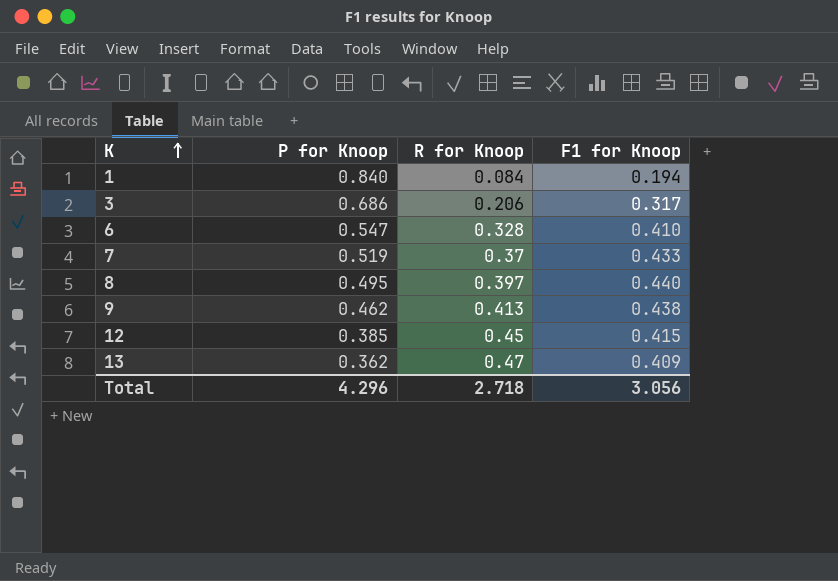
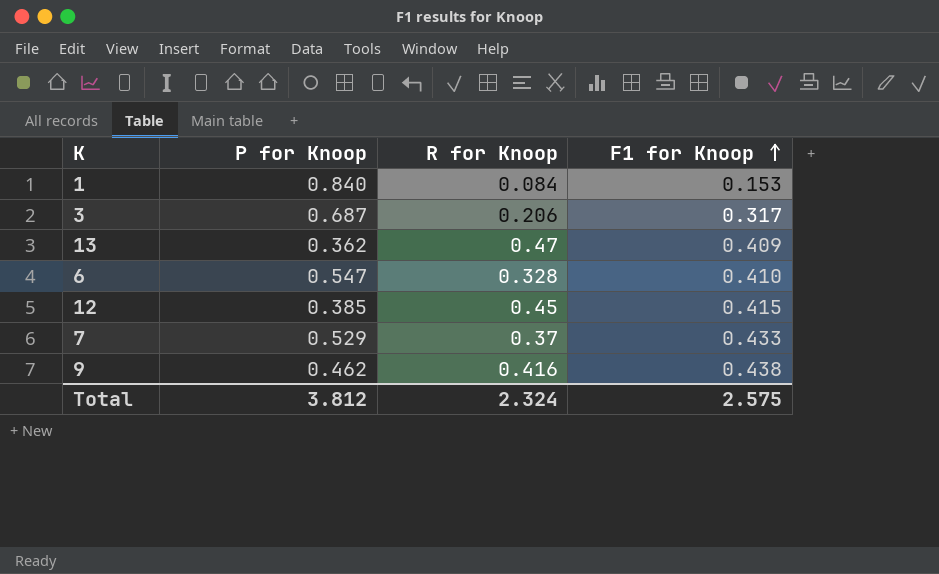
row order: K ascending -> F1 for Knoop ascending
row 8: 0.495 | 0.397 | 0.440 -> none
1 | F1 for Knoop: 0.194 -> 0.153
3 | P for Knoop: 0.686 -> 0.687
7 | P for Knoop: 0.519 -> 0.529
9 | R for Knoop: 0.413 -> 0.416
Total | P for Knoop: 4.296 -> 3.812
Total | R for Knoop: 2.718 -> 2.324
Total | F1 for Knoop: 3.056 -> 2.575

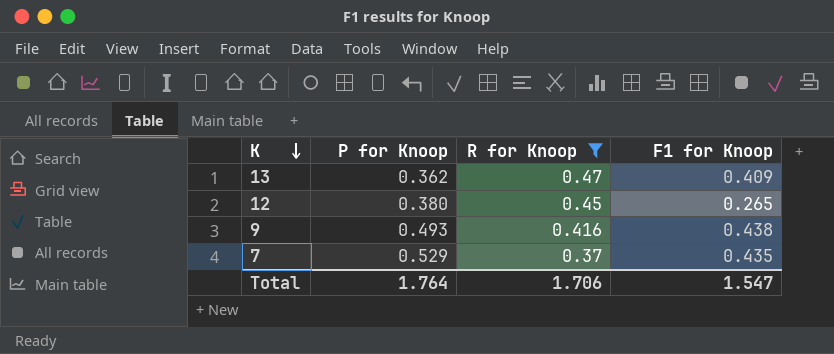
filter: none -> R for Knoop >= 0.37
row order: F1 for Knoop ascending -> K descending
12 | P for Knoop: 0.385 -> 0.380
12 | F1 for Knoop: 0.415 -> 0.265
9 | P for Knoop: 0.462 -> 0.493
7 | F1 for Knoop: 0.433 -> 0.435
Total | P for Knoop: 3.812 -> 1.764
Total | R for Knoop: 2.324 -> 1.706
Total | F1 for Knoop: 2.575 -> 1.547

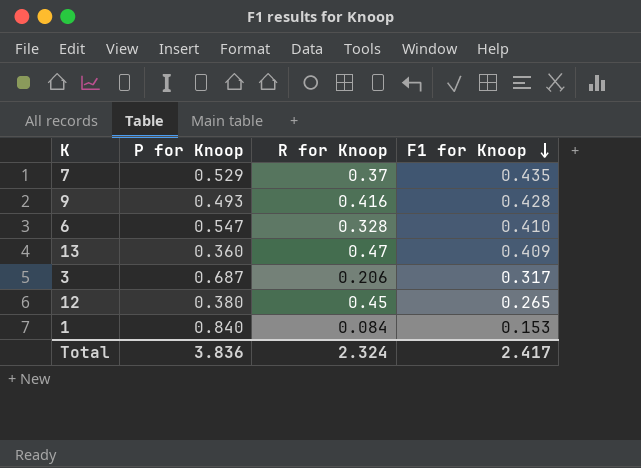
filter: R for Knoop >= 0.37 -> none
row order: K descending -> F1 for Knoop descending
9 | F1 for Knoop: 0.438 -> 0.428
13 | P for Knoop: 0.362 -> 0.360
Total | P for Knoop: 1.764 -> 3.836
Total | R for Knoop: 1.706 -> 2.324
Total | F1 for Knoop: 1.547 -> 2.417

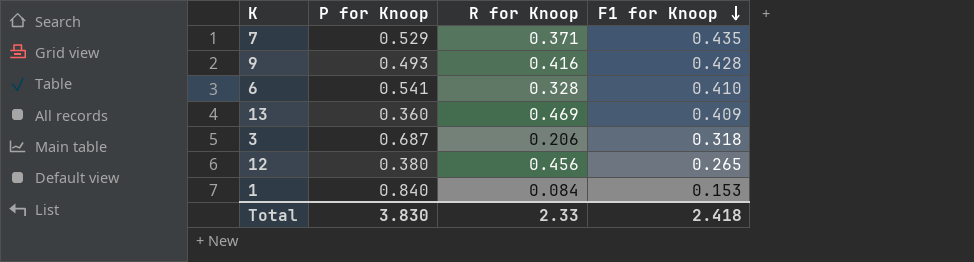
7 | R for Knoop: 0.37 -> 0.371
6 | P for Knoop: 0.547 -> 0.541
13 | R for Knoop: 0.47 -> 0.469
3 | F1 for Knoop: 0.317 -> 0.318
12 | R for Knoop: 0.45 -> 0.456
Total | P for Knoop: 3.836 -> 3.830
Total | R for Knoop: 2.324 -> 2.33
Total | F1 for Knoop: 2.417 -> 2.418

